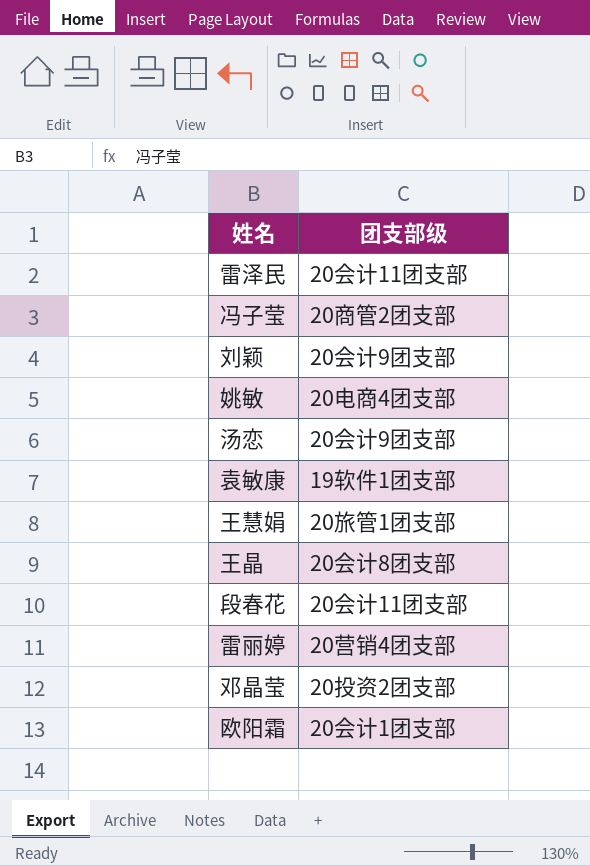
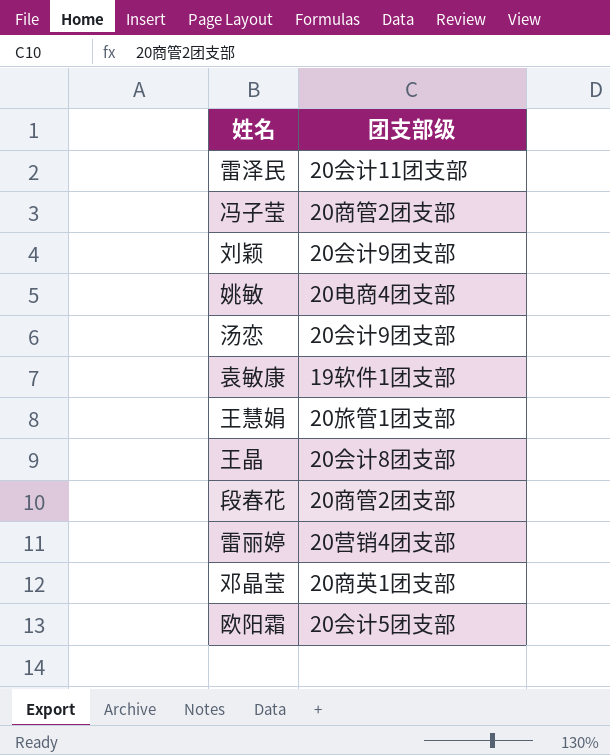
段春花 | 团支部级: 20会计11团支部 -> 20商管2团支部
邓晶莹 | 团支部级: 20投资2团支部 -> 20商英1团支部
欧阳霜 | 团支部级: 20会计1团支部 -> 20会计5团支部

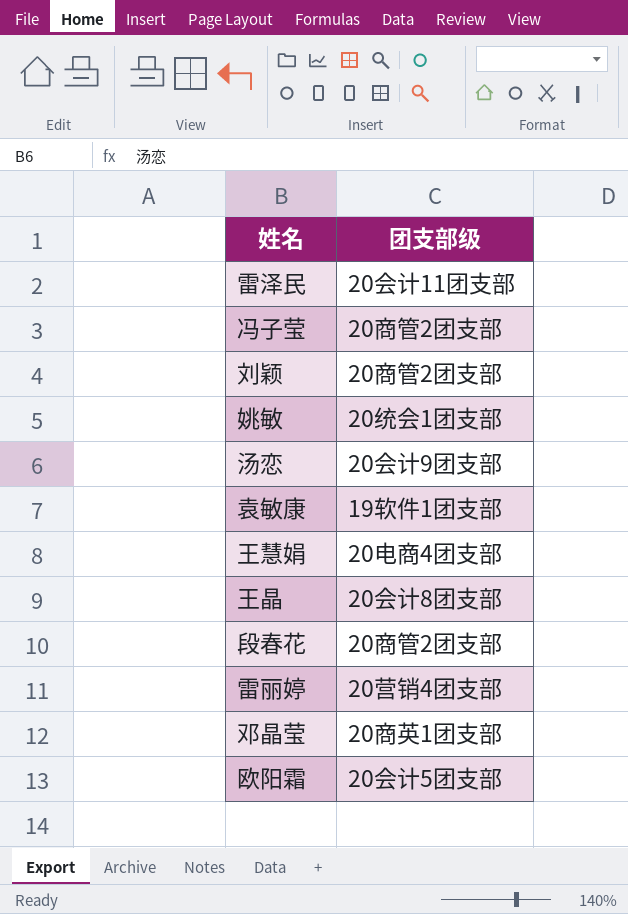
刘颖 | 团支部级: 20会计9团支部 -> 20商管2团支部
姚敏 | 团支部级: 20电商4团支部 -> 20统会1团支部
王慧娟 | 团支部级: 20旅管1团支部 -> 20电商4团支部

